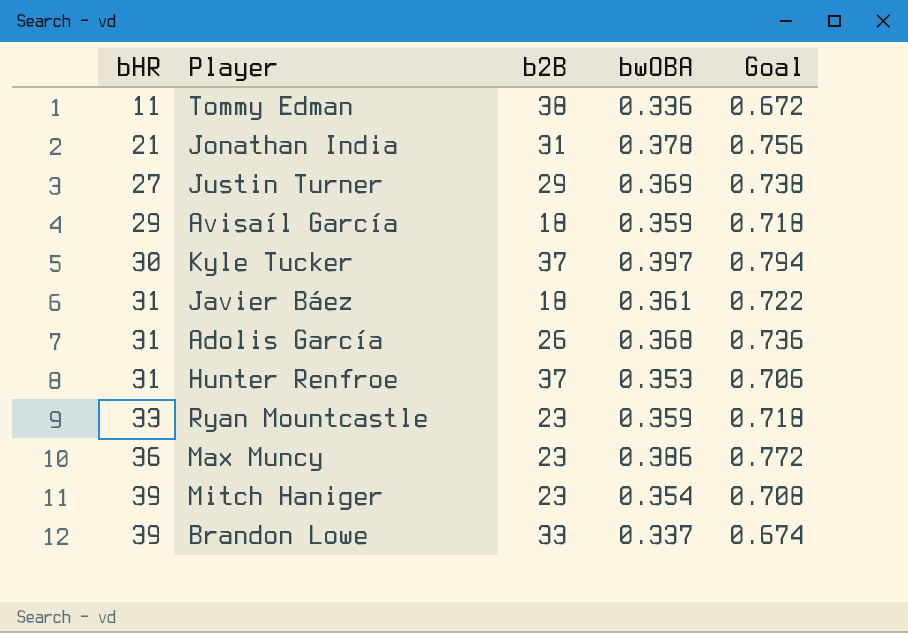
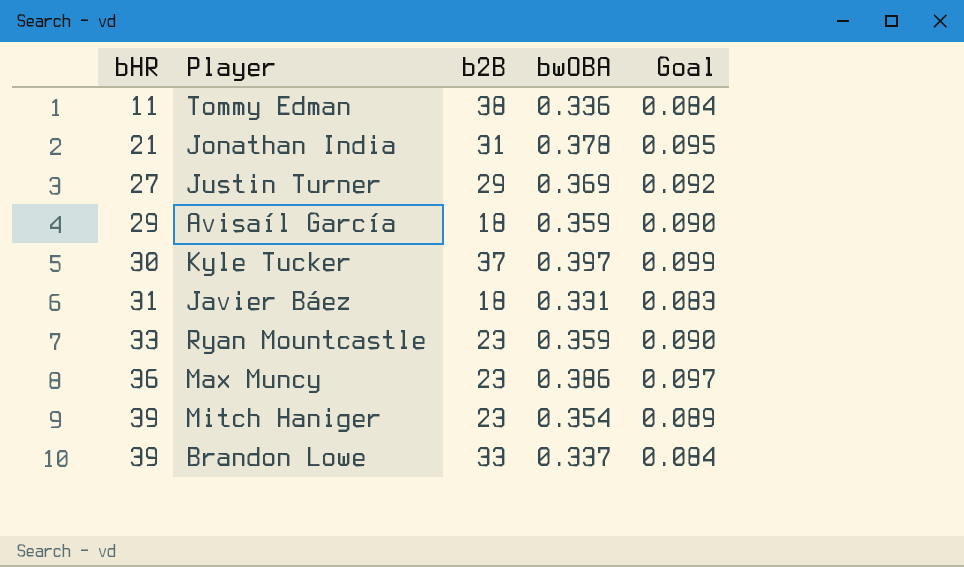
column Goal | formula: [bwOBA] * 2 -> [bwOBA] * 0.25
row Adolis García: 31 | 26 | 0.368 | 0.736 -> none
row Hunter Renfroe: 31 | 37 | 0.353 | 0.706 -> none
Javier Báez | bwOBA: 0.361 -> 0.331

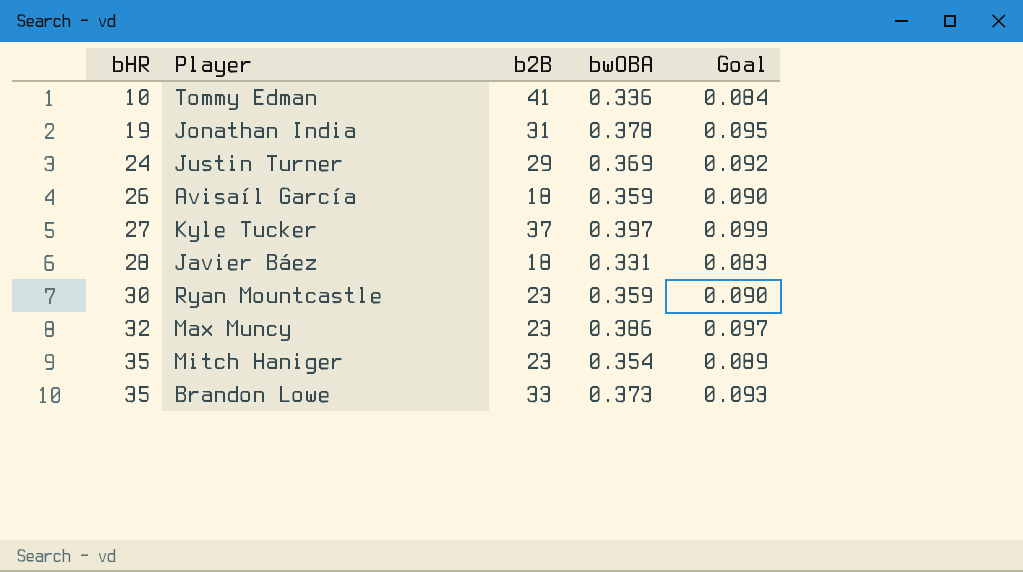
Tommy Edman | bHR: 11 -> 10
Tommy Edman | b2B: 38 -> 41
Jonathan India | bHR: 21 -> 19
Justin Turner | bHR: 27 -> 24
Avisaíl García | bHR: 29 -> 26
Kyle Tucker | bHR: 30 -> 27
Javier Báez | bHR: 31 -> 28
Ryan Mountcastle | bHR: 33 -> 30
Max Muncy | bHR: 36 -> 32
Mitch Haniger | bHR: 39 -> 35
Brandon Lowe | bHR: 39 -> 35
Brandon Lowe | bwOBA: 0.337 -> 0.373
Brandon Lowe | Goal: 0.084 -> 0.093

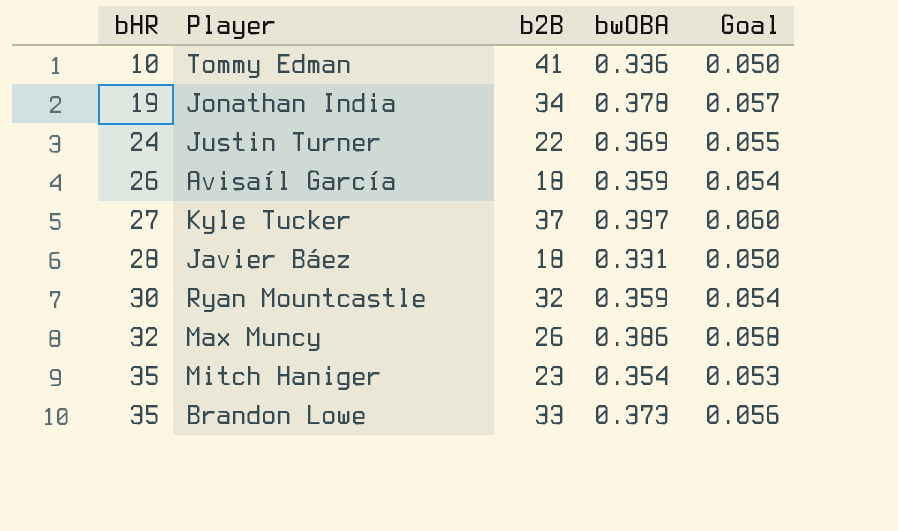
column Goal | formula: [bwOBA] * 0.25 -> [bwOBA] * 0.15
Jonathan India | b2B: 31 -> 34
Justin Turner | b2B: 29 -> 22
Ryan Mountcastle | b2B: 23 -> 32
Max Muncy | b2B: 23 -> 26

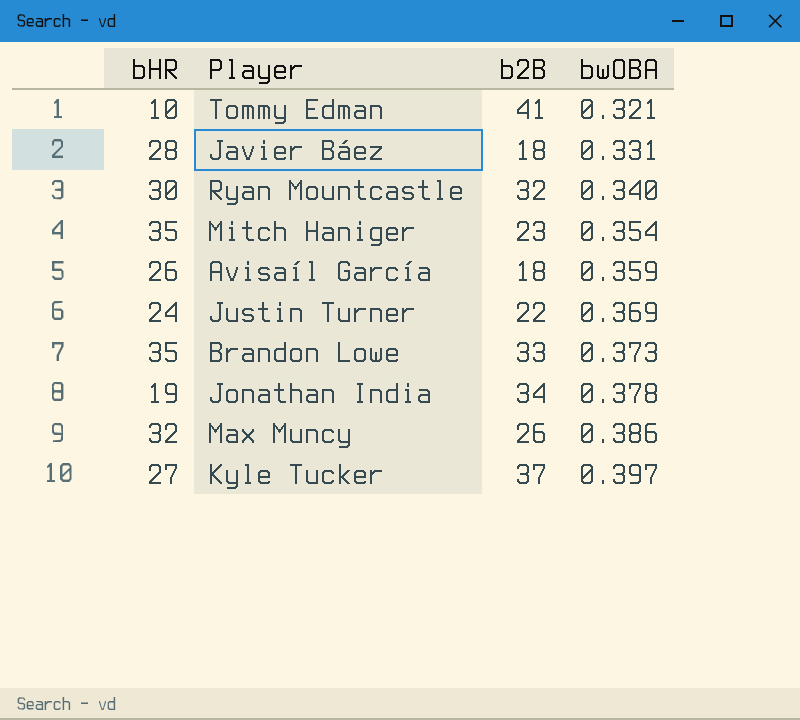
row order: bHR ascending -> bwOBA ascending
column Goal | formula: [bwOBA] * 0.15 -> none
Tommy Edman | bwOBA: 0.336 -> 0.321
Ryan Mountcastle | bwOBA: 0.359 -> 0.340

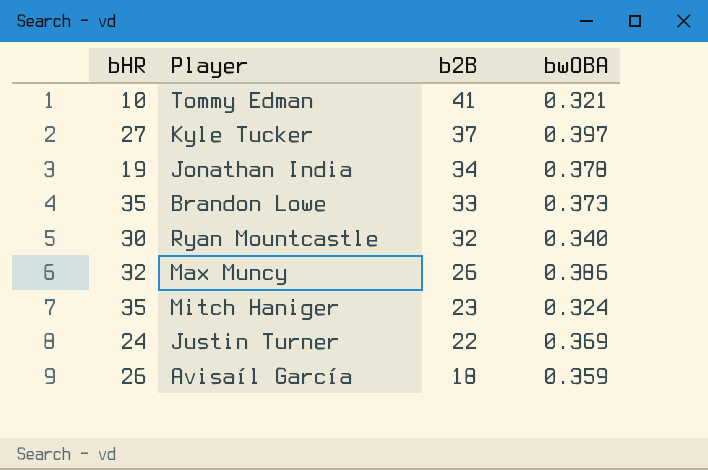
row order: bwOBA ascending -> b2B descending
row Javier Báez: 28 | 18 | 0.331 -> none
Mitch Haniger | bwOBA: 0.354 -> 0.324

